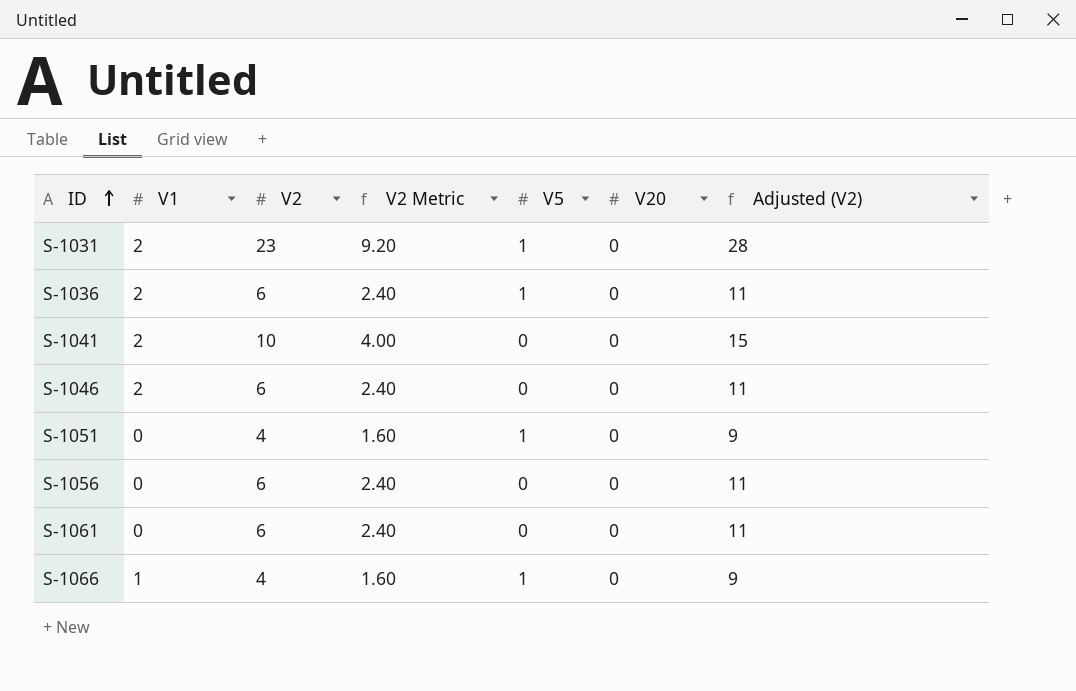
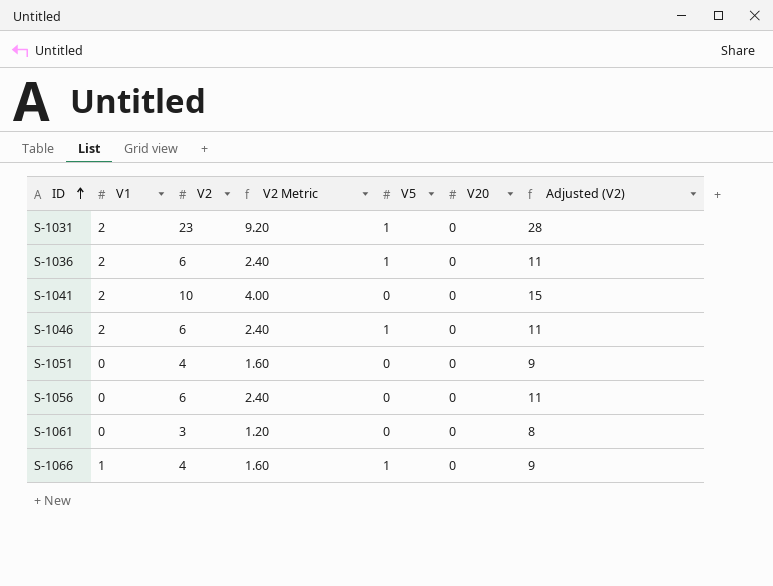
S-1046 | V5: 0 -> 1
S-1051 | V5: 1 -> 0
S-1061 | V2: 6 -> 3
S-1061 | V2 Metric: 2.40 -> 1.20
S-1061 | Adjusted (V2): 11 -> 8

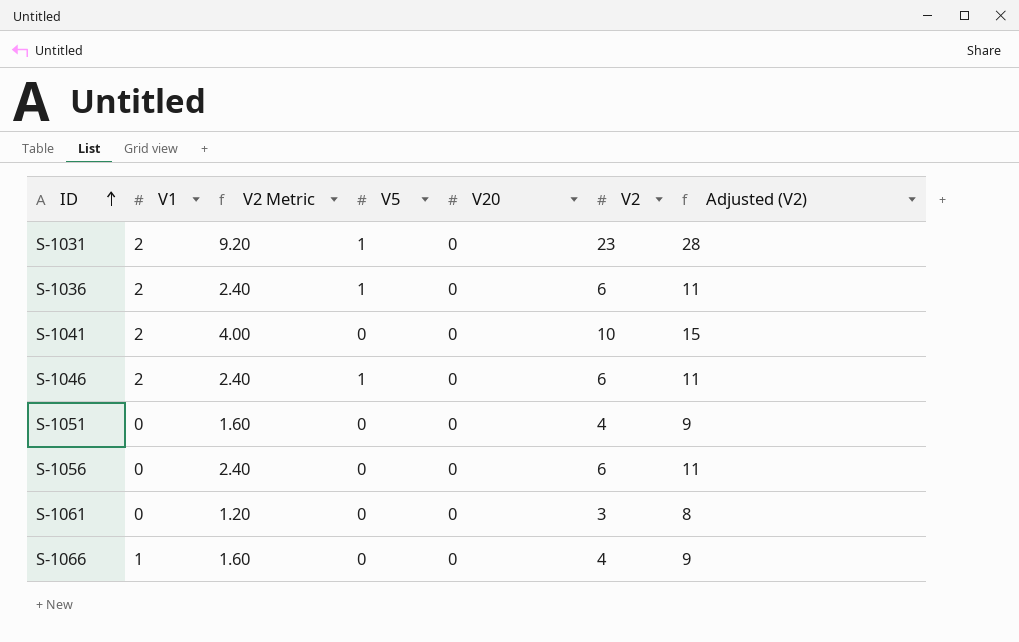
column V2 | position: 3 -> 6
S-1066 | V5: 1 -> 0

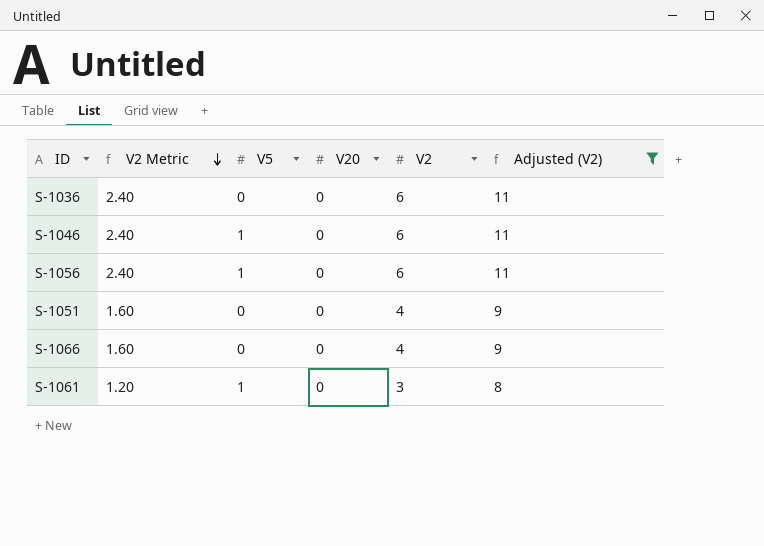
filter: none -> Adjusted (V2) <= 11
row order: ID ascending -> V2 Metric descending
column V1 | position: 2 -> none
S-1036 | V5: 1 -> 0
S-1056 | V5: 0 -> 1
S-1061 | V5: 0 -> 1

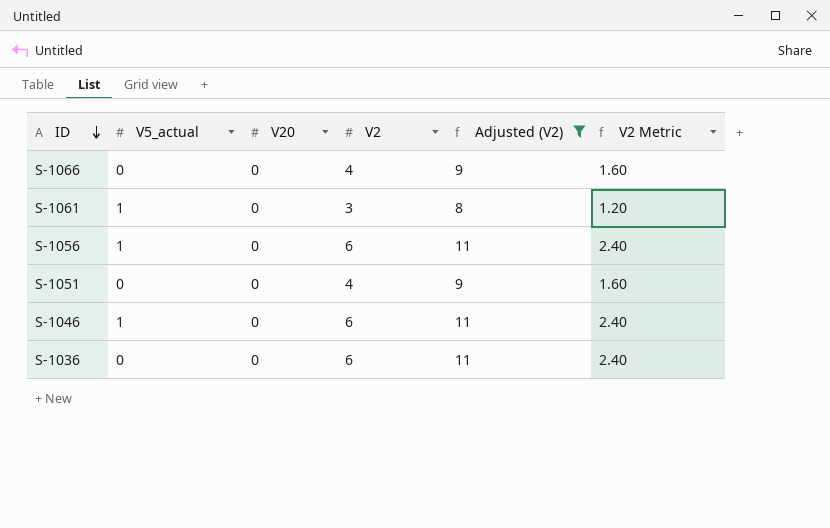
row order: V2 Metric descending -> ID descending
column name: V5 -> V5_actual
column V2 Metric | position: 2 -> 6

